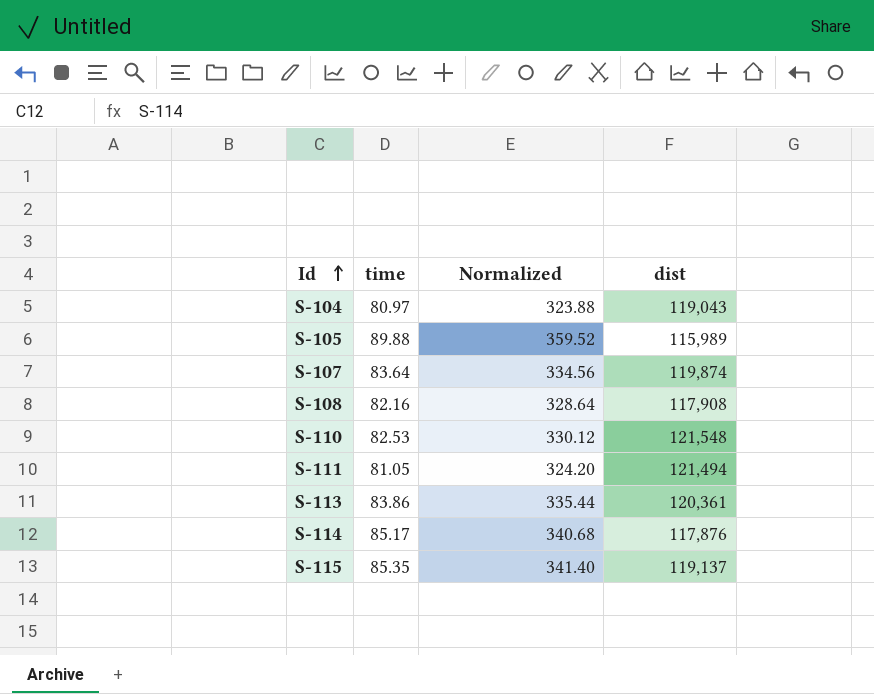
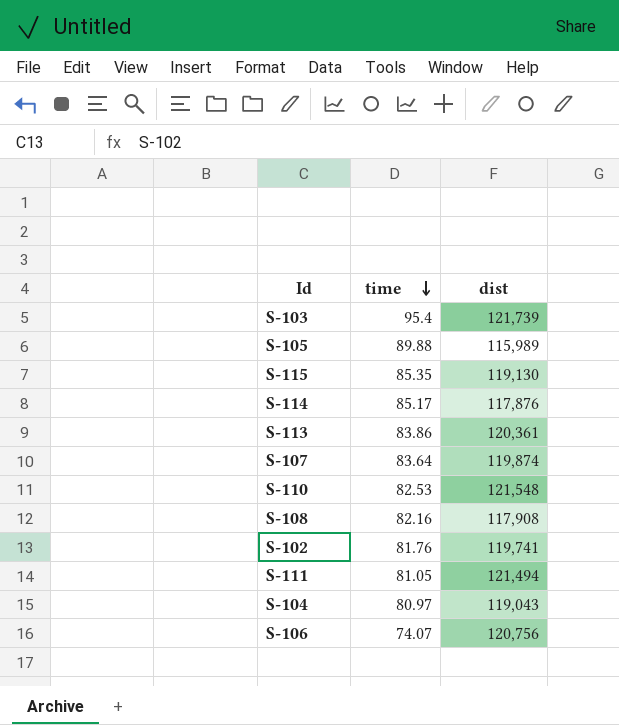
row order: Id ascending -> time descending
column Normalized | formula: [time] * 4 -> none
row S-103: none -> 95.4 | 121,739
S-115 | dist: 119,137 -> 119,130
row S-102: none -> 81.76 | 119,741
row S-106: none -> 74.07 | 120,756

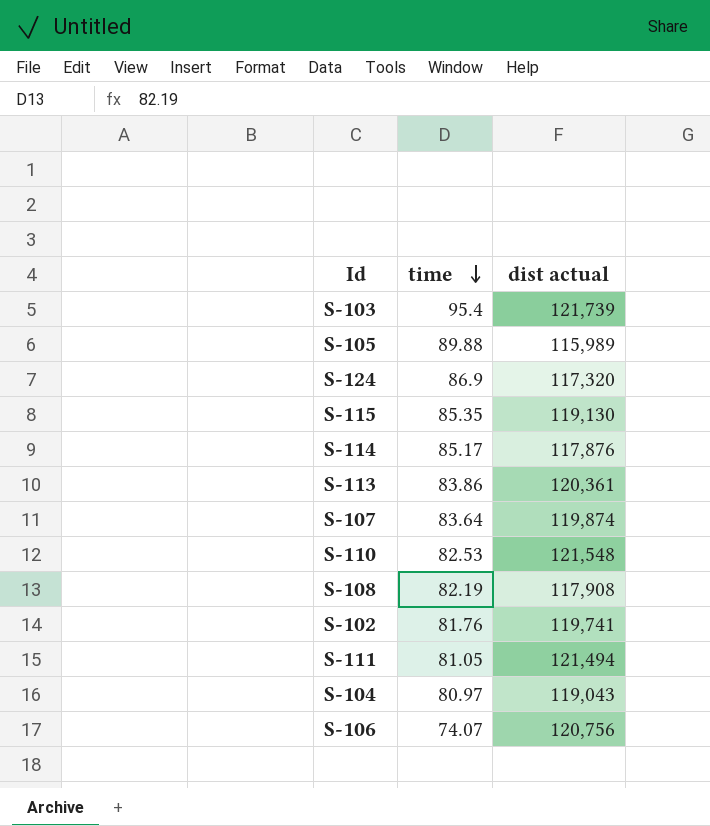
column name: dist -> dist actual
row S-124: none -> 86.9 | 117,320
S-108 | time: 82.16 -> 82.19

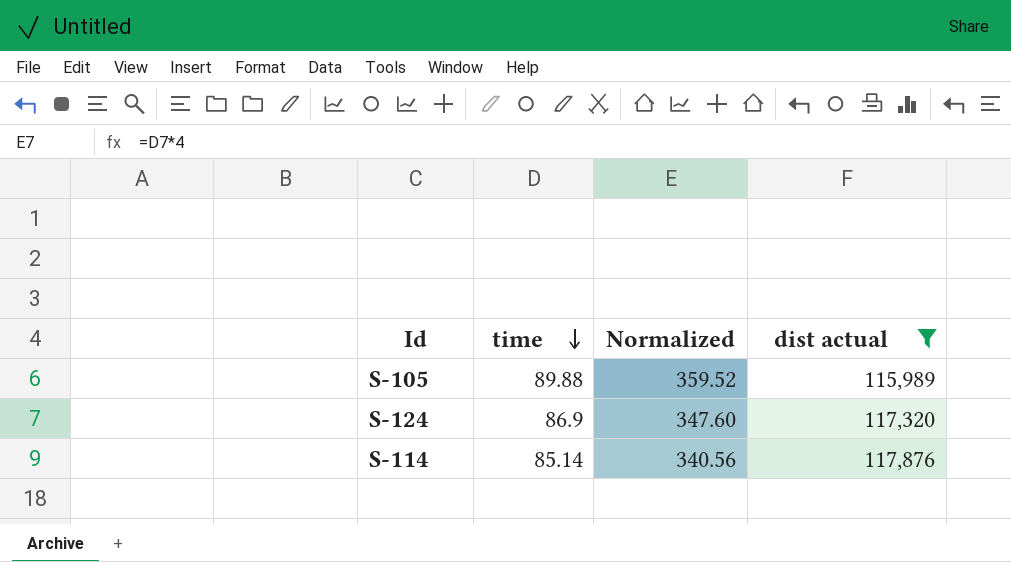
filter: none -> dist actual <= 117,876
column Normalized | formula: none -> [time] * 4
S-114 | time: 85.17 -> 85.14

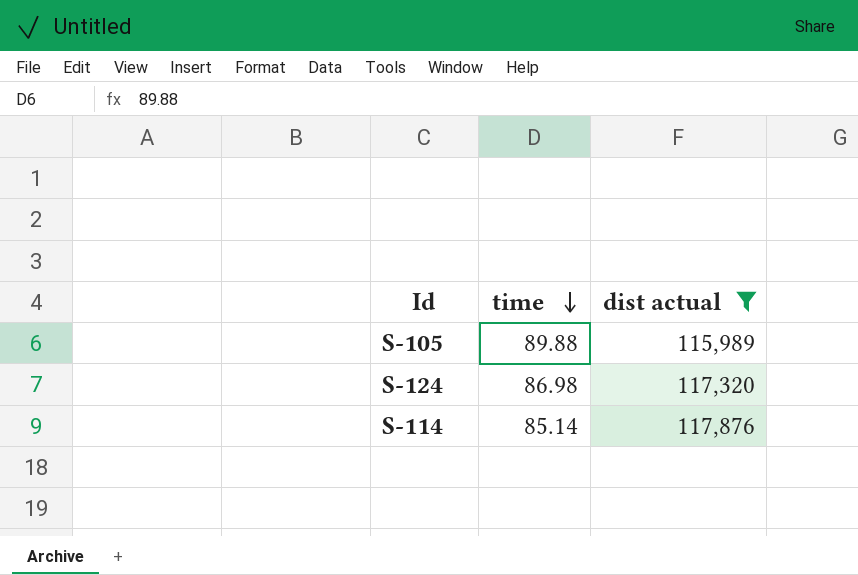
column Normalized | formula: [time] * 4 -> none
S-124 | time: 86.9 -> 86.98

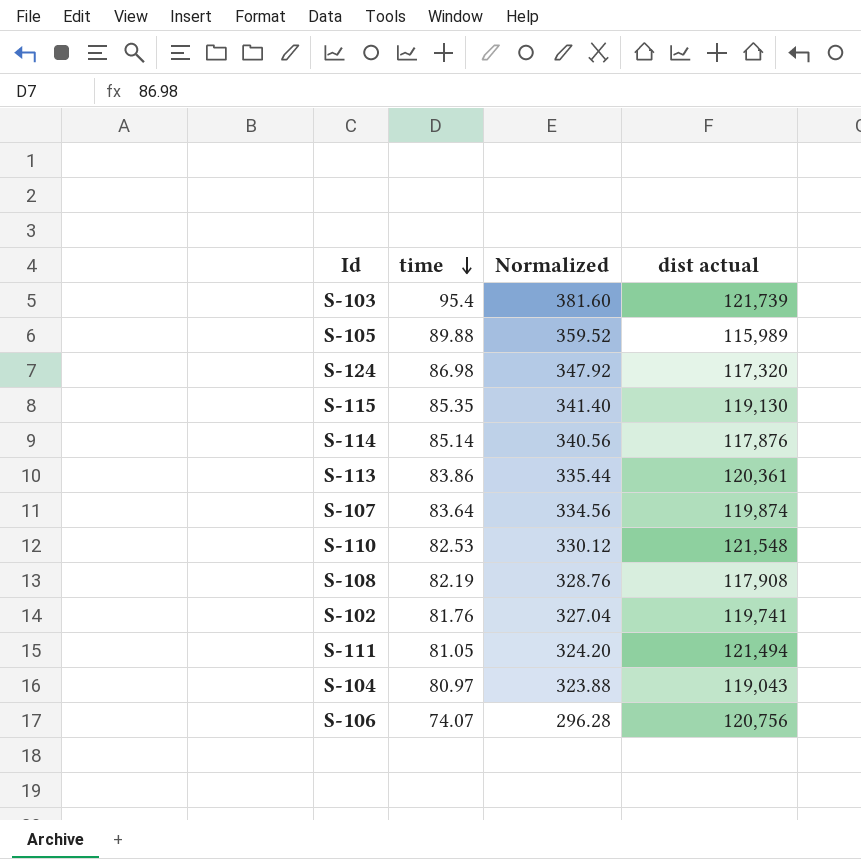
filter: dist actual <= 117,876 -> none
column Normalized | formula: none -> [time] * 4

